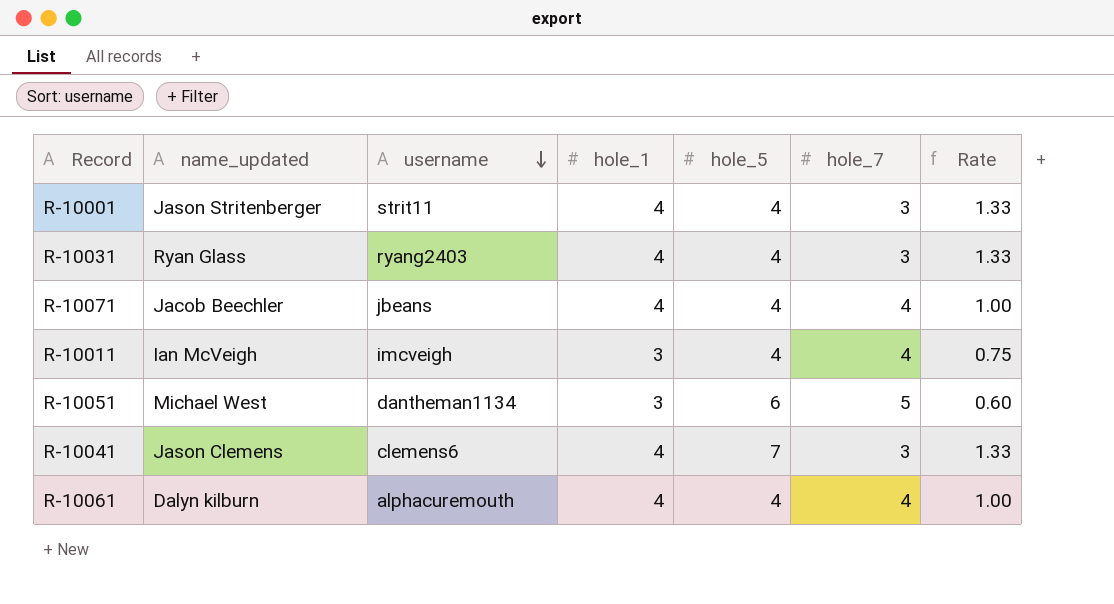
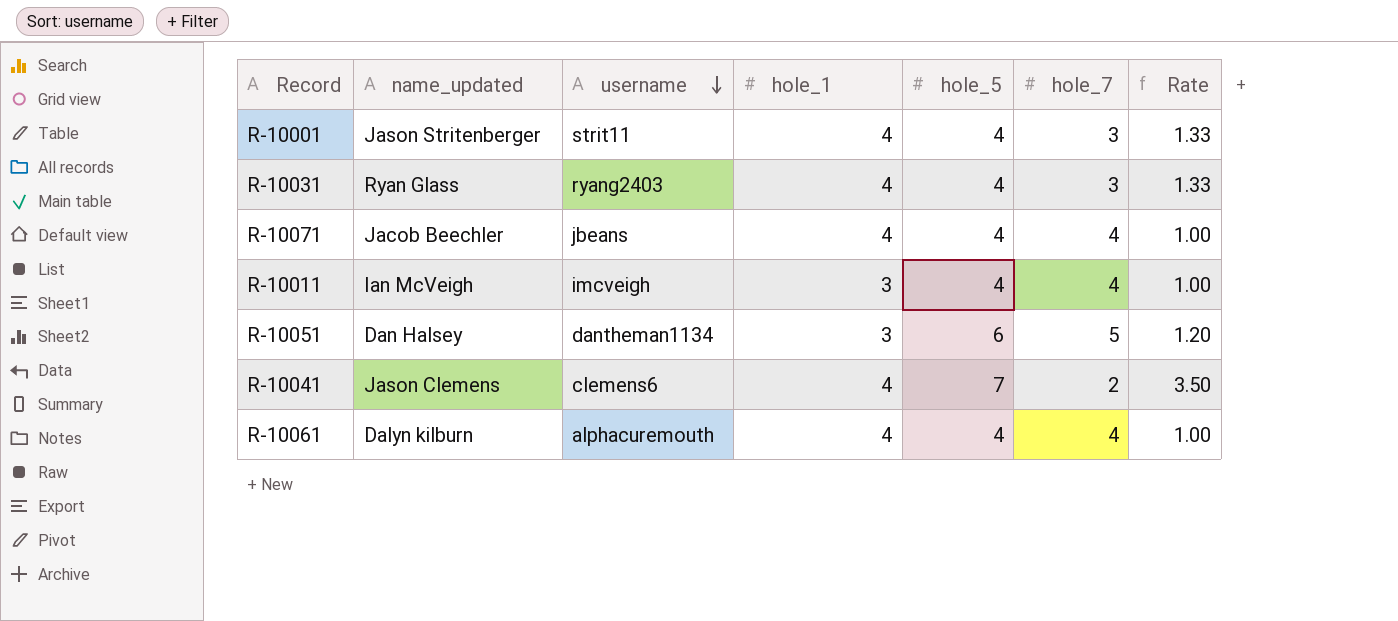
column Rate | formula: [hole_1] / [hole_7] -> [hole_5] / [hole_7]
R-10051 | name_updated: Michael West -> Dan Halsey
R-10041 | hole_7: 3 -> 2

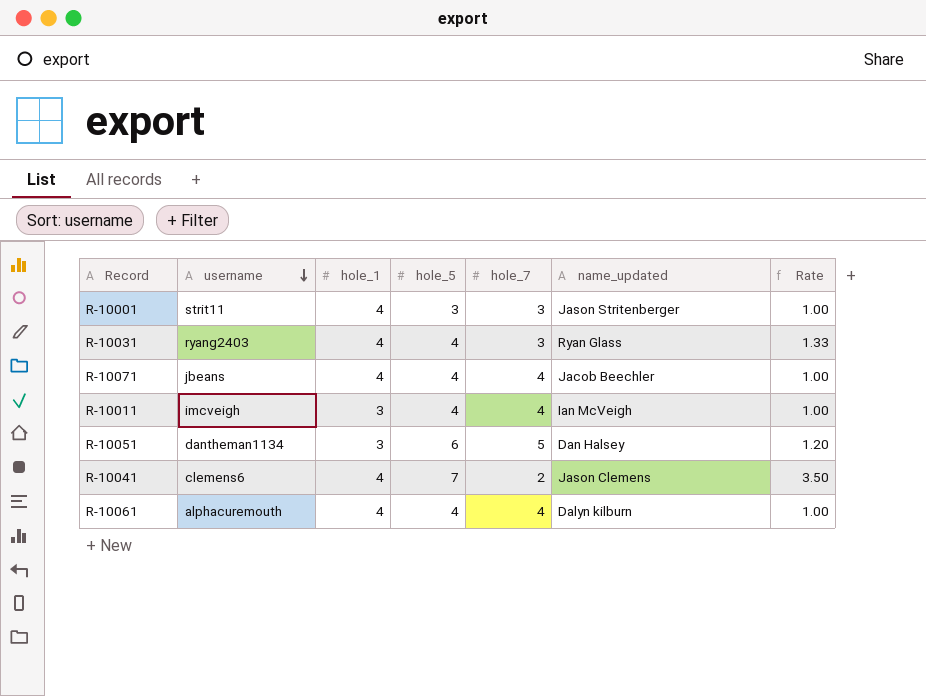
column name_updated | position: 2 -> 6
R-10001 | hole_5: 4 -> 3
R-10001 | Rate: 1.33 -> 1.00

